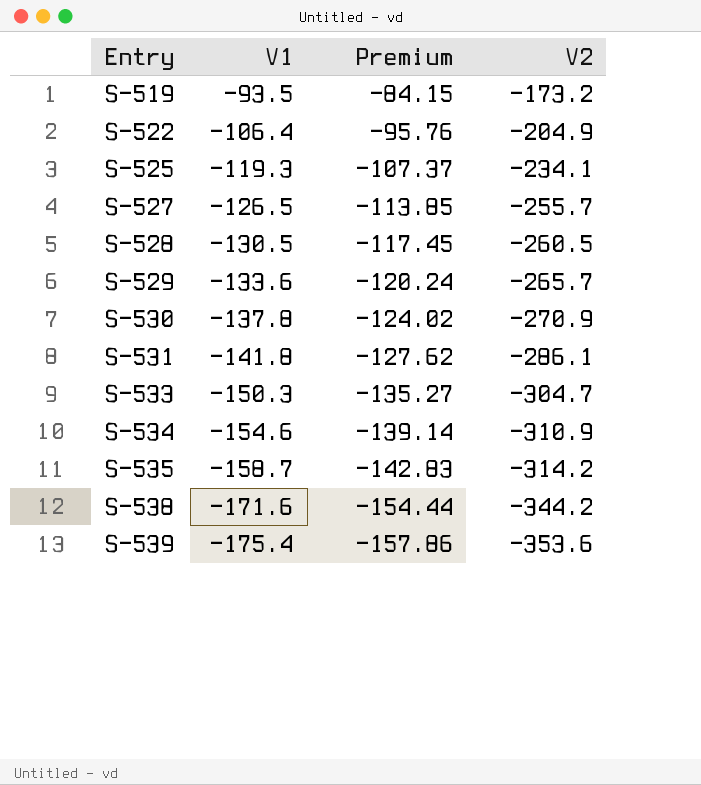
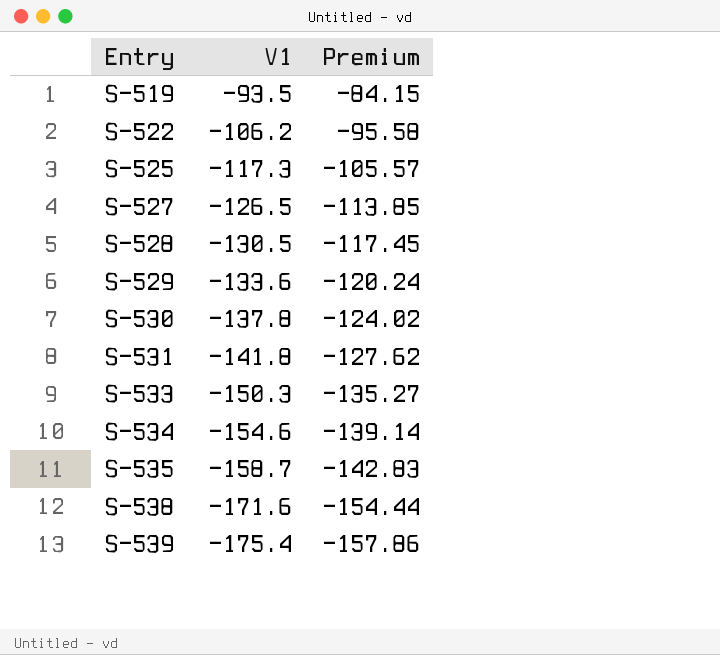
column V2 | position: 4 -> none
S-522 | V1: -106.4 -> -106.2
S-522 | Premium: -95.76 -> -95.58
S-525 | V1: -119.3 -> -117.3
S-525 | Premium: -107.37 -> -105.57

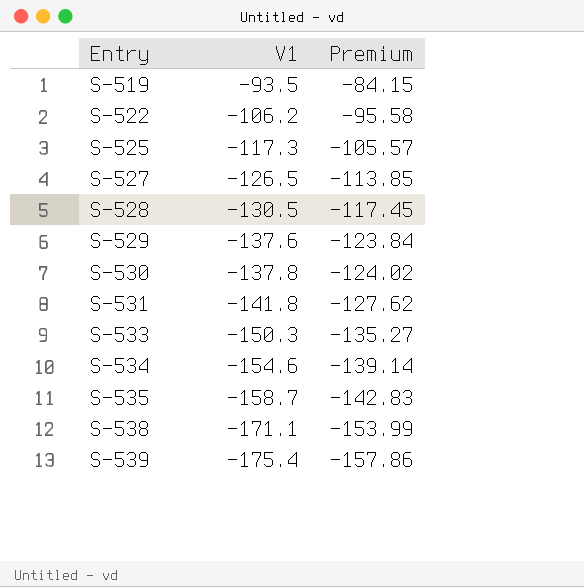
S-529 | V1: -133.6 -> -137.6
S-529 | Premium: -120.24 -> -123.84
S-538 | V1: -171.6 -> -171.1
S-538 | Premium: -154.44 -> -153.99

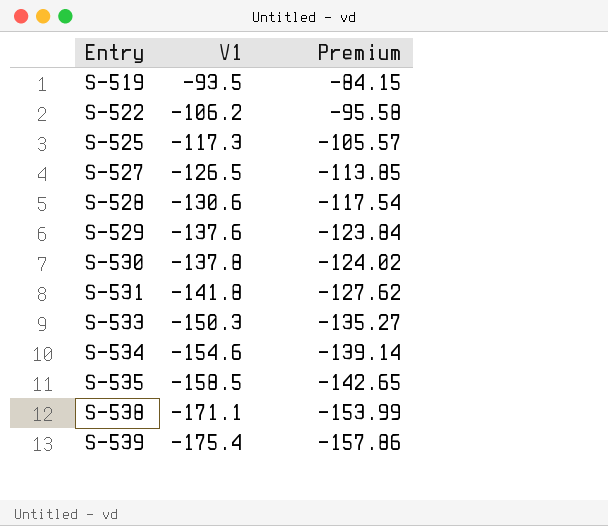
S-528 | V1: -130.5 -> -130.6
S-528 | Premium: -117.45 -> -117.54
S-535 | V1: -158.7 -> -158.5
S-535 | Premium: -142.83 -> -142.65

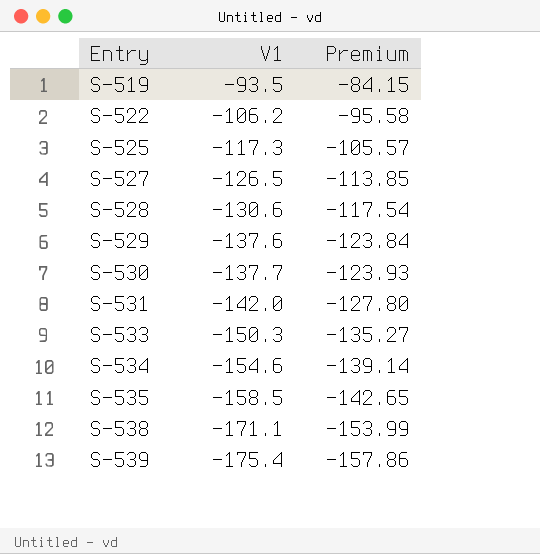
S-530 | V1: -137.8 -> -137.7
S-530 | Premium: -124.02 -> -123.93
S-531 | V1: -141.8 -> -142.0
S-531 | Premium: -127.62 -> -127.80

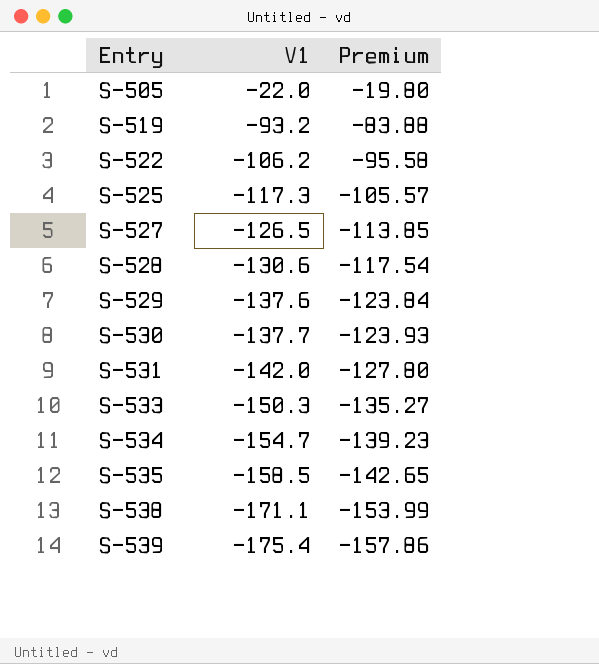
row S-505: none -> -22.0 | -19.80
S-519 | V1: -93.5 -> -93.2
S-519 | Premium: -84.15 -> -83.88
S-534 | V1: -154.6 -> -154.7
S-534 | Premium: -139.14 -> -139.23

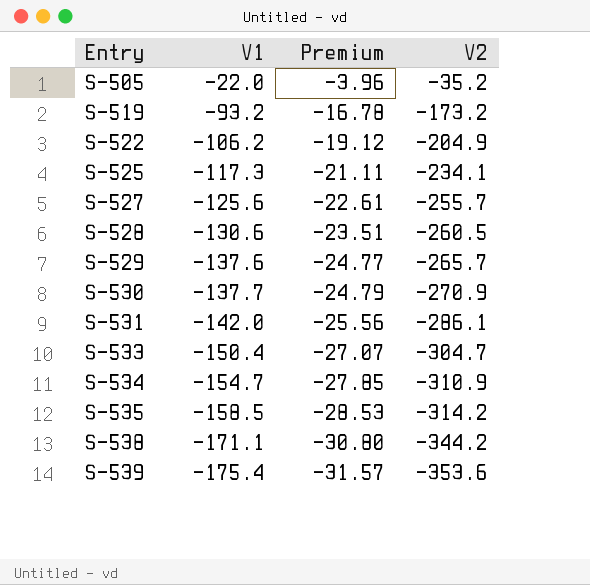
column Premium | formula: [V1] * 0.9 -> [V1] * 0.18
column V2 | position: none -> 4
S-527 | V1: -126.5 -> -125.6
S-533 | V1: -150.3 -> -150.4

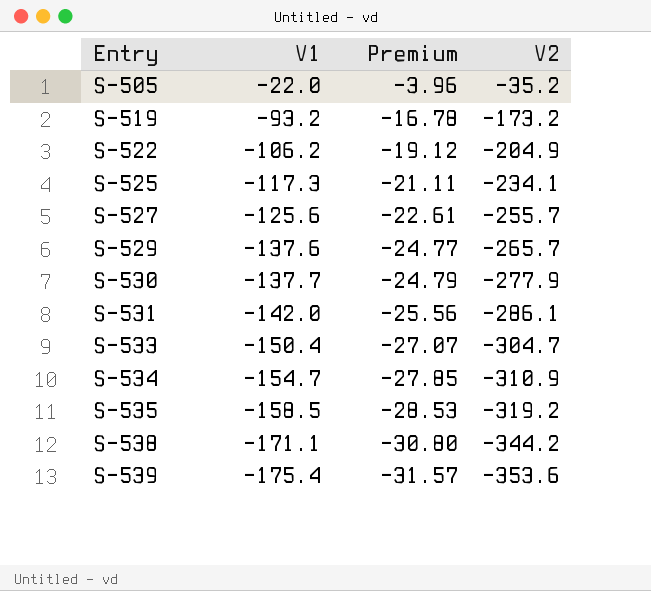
row S-528: -130.6 | -23.51 | -260.5 -> none
S-530 | V2: -270.9 -> -277.9
S-535 | V2: -314.2 -> -319.2

